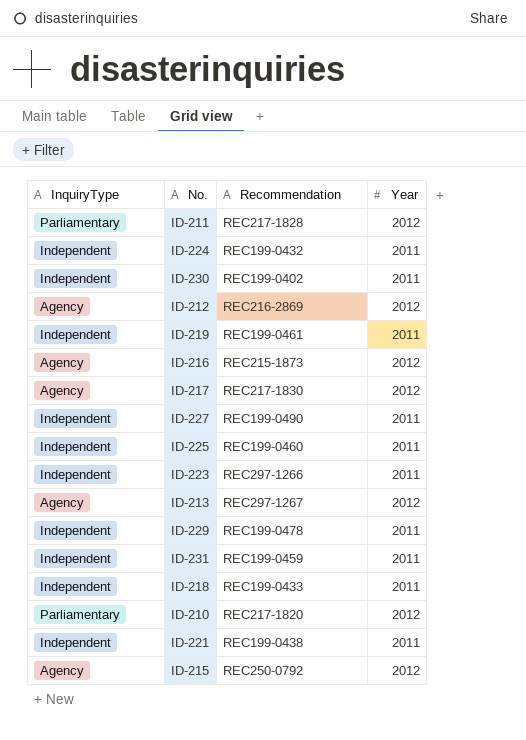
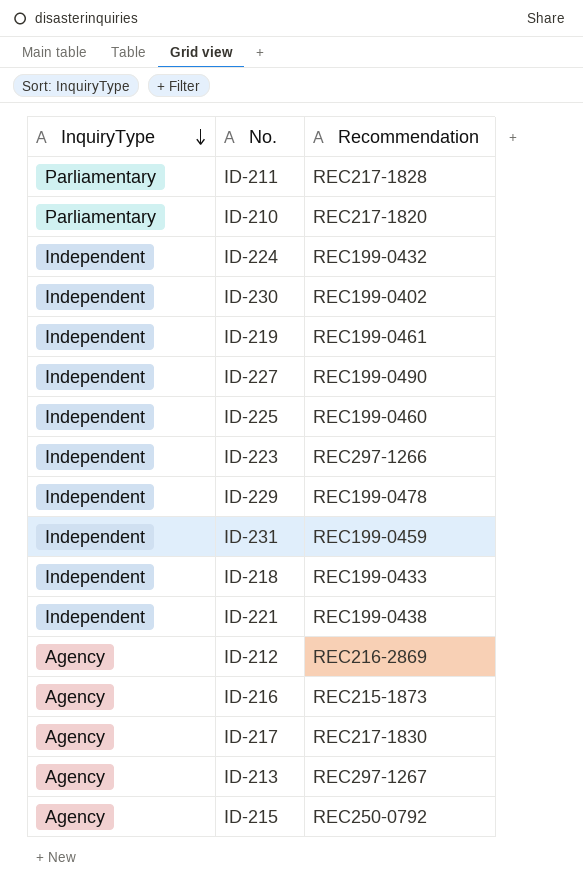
row order: none -> InquiryType descending
column Year | position: 4 -> none

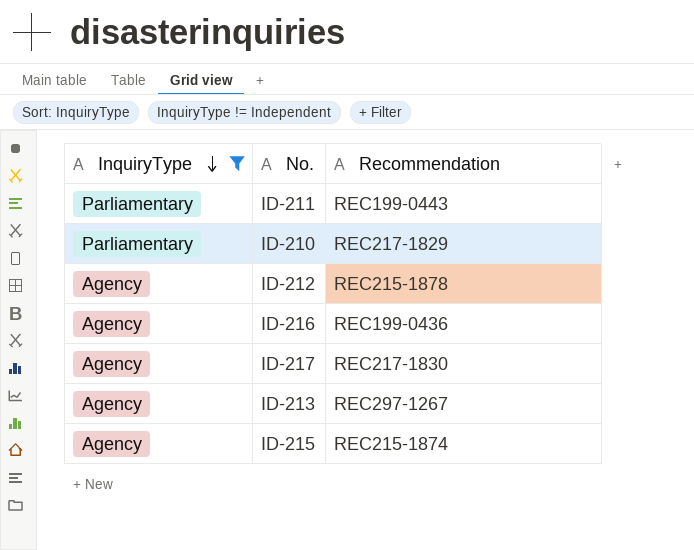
filter: none -> InquiryType != Independent
ID-211 | Recommendation: REC217-1828 -> REC199-0443
ID-210 | Recommendation: REC217-1820 -> REC217-1829
ID-212 | Recommendation: REC216-2869 -> REC215-1878
ID-216 | Recommendation: REC215-1873 -> REC199-0436
ID-215 | Recommendation: REC250-0792 -> REC215-1874

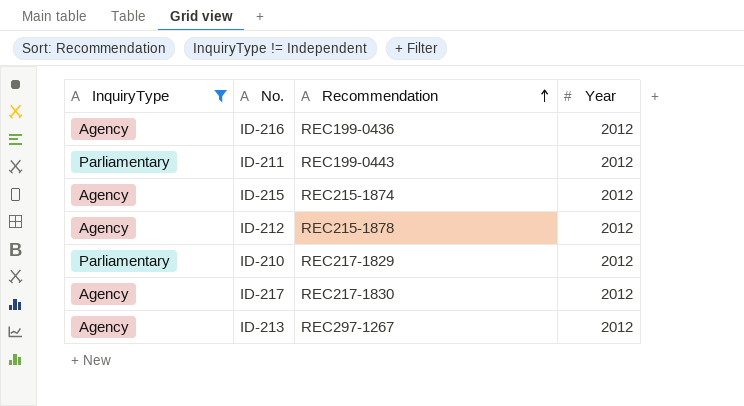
row order: InquiryType descending -> Recommendation ascending
column Year | position: none -> 4

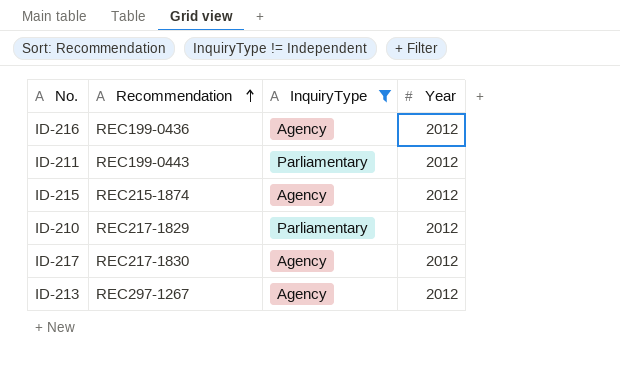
column InquiryType | position: 1 -> 3
row ID-212: Agency | REC215-1878 | 2012 -> none

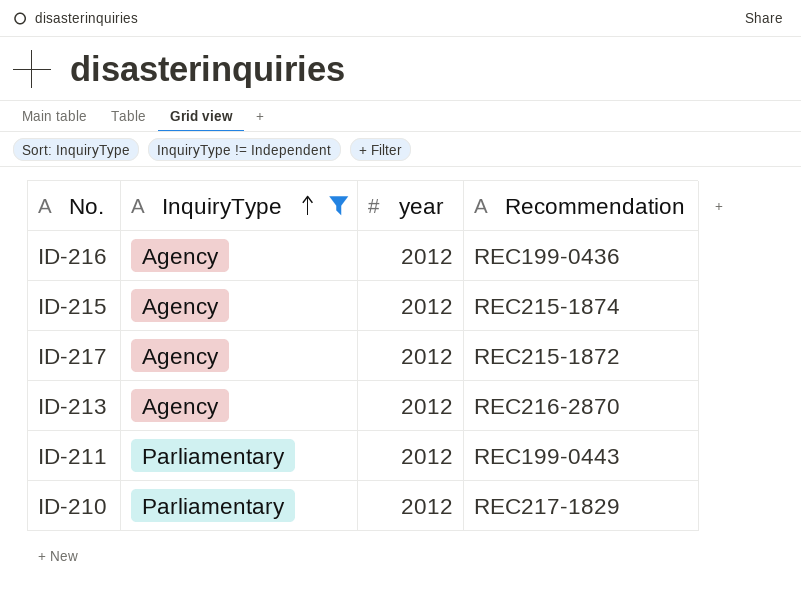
row order: Recommendation ascending -> InquiryType ascending
column name: Year -> year
column Recommendation | position: 2 -> 4
ID-217 | Recommendation: REC217-1830 -> REC215-1872
ID-213 | Recommendation: REC297-1267 -> REC216-2870

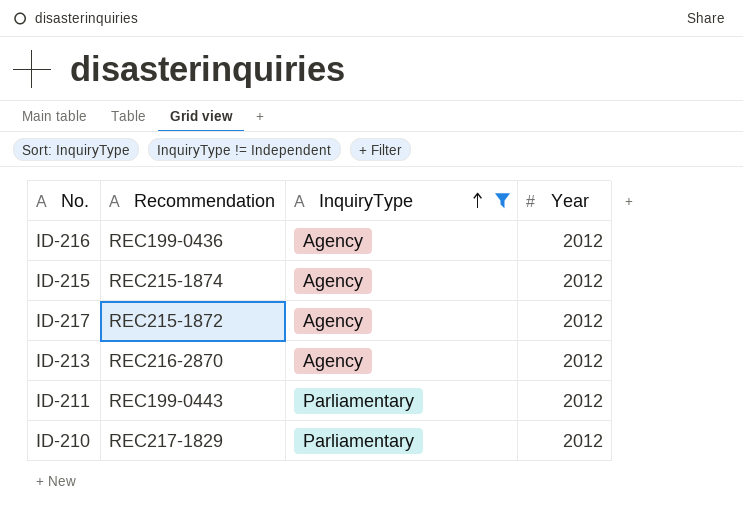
column Recommendation | position: 4 -> 2
column name: year -> Year

